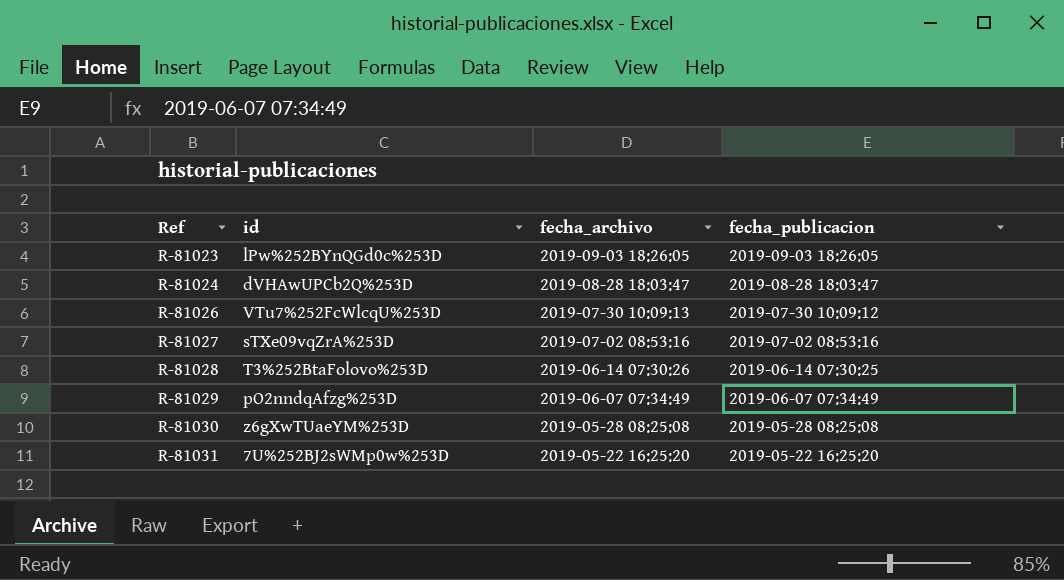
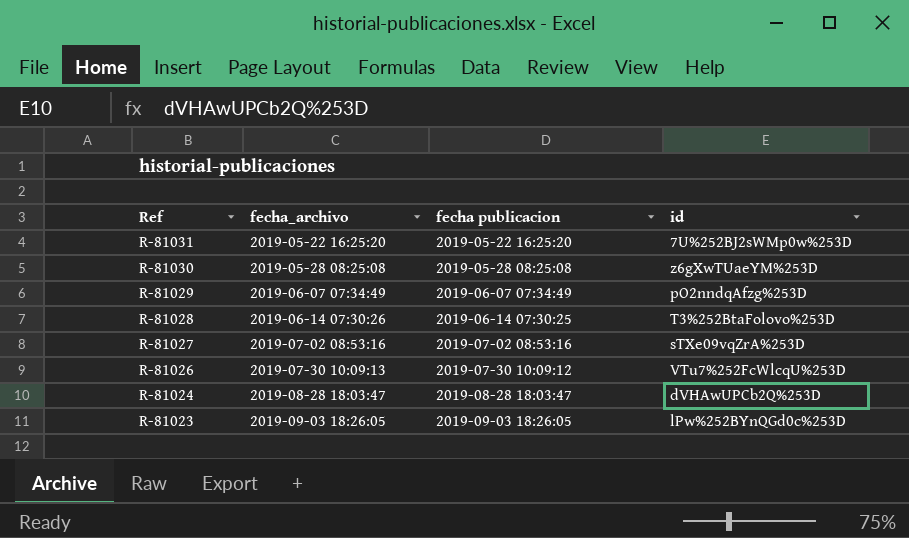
row order: Ref ascending -> Ref descending
column name: fecha_publicacion -> fecha publicacion
column id | position: 2 -> 4

